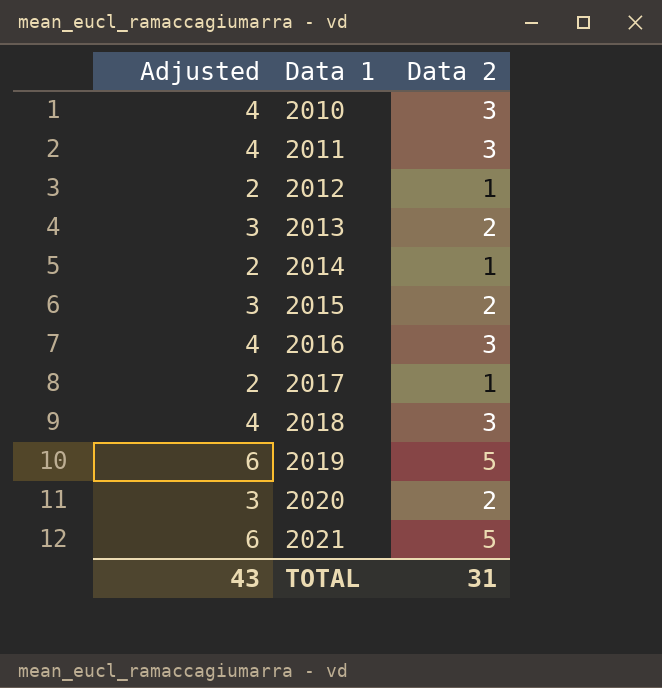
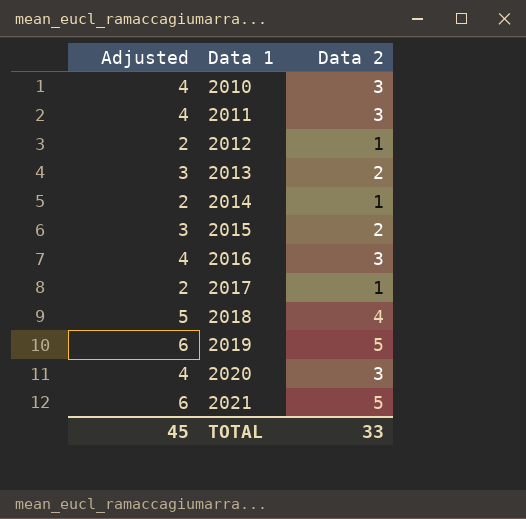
2018 | Adjusted: 4 -> 5
2018 | Data 2: 3 -> 4
2020 | Adjusted: 3 -> 4
2020 | Data 2: 2 -> 3
TOTAL | Adjusted: 43 -> 45
TOTAL | Data 2: 31 -> 33

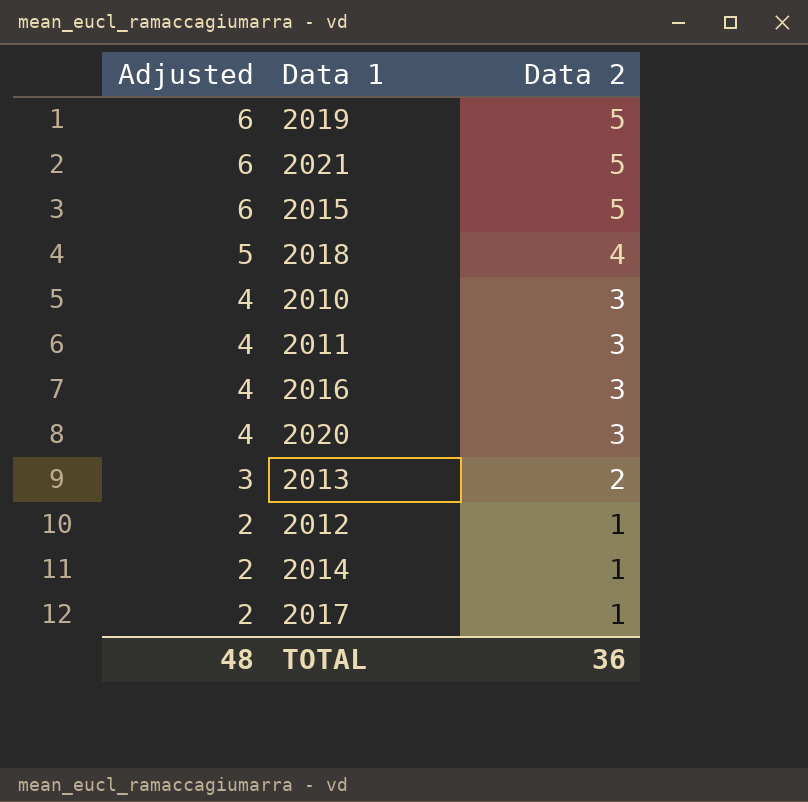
row order: Data 1 ascending -> Adjusted descending
2015 | Adjusted: 3 -> 6
2015 | Data 2: 2 -> 5
TOTAL | Adjusted: 45 -> 48
TOTAL | Data 2: 33 -> 36

